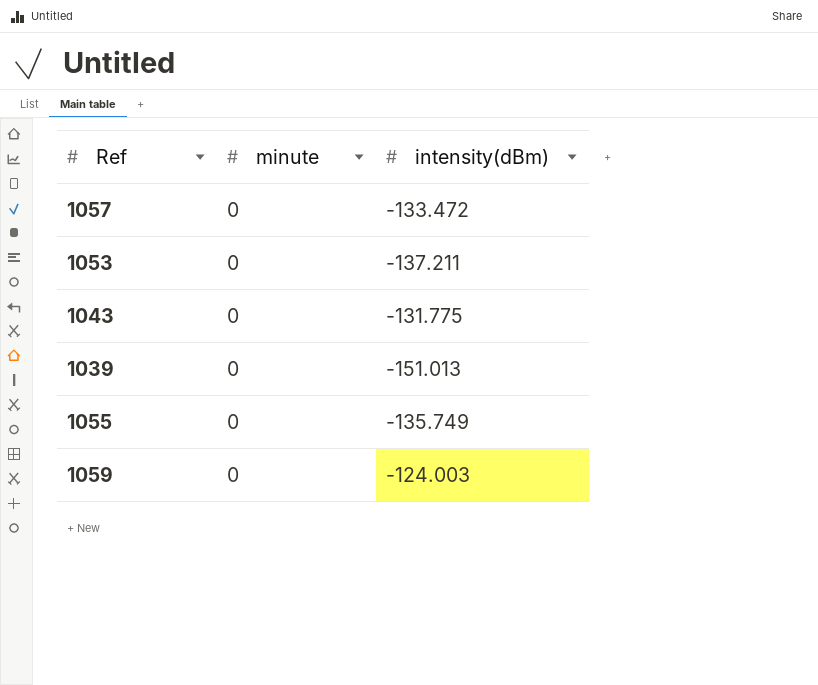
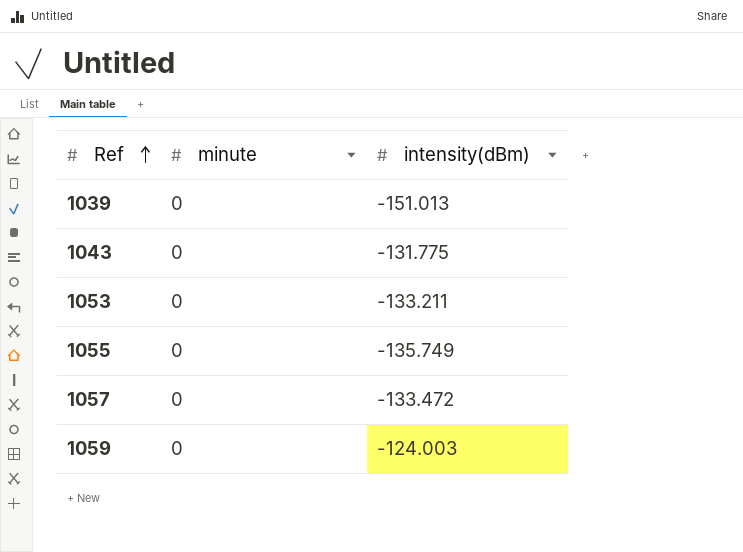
row order: none -> Ref ascending
1053 | intensity(dBm): -137.211 -> -133.211

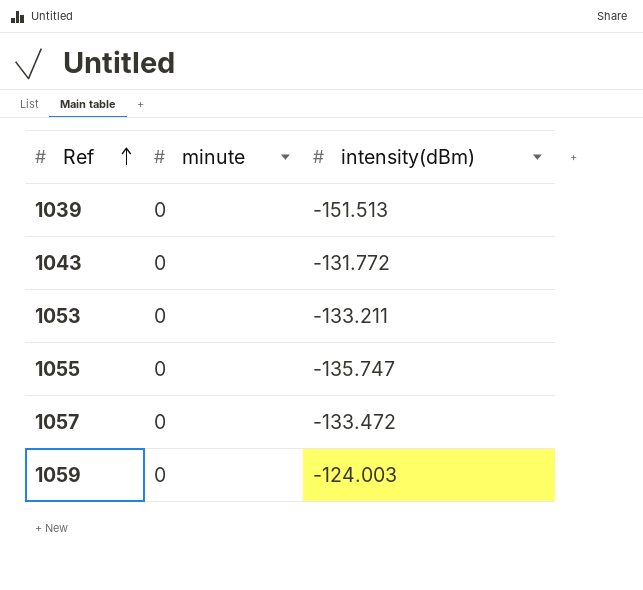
1039 | intensity(dBm): -151.013 -> -151.513
1043 | intensity(dBm): -131.775 -> -131.772
1055 | intensity(dBm): -135.749 -> -135.747

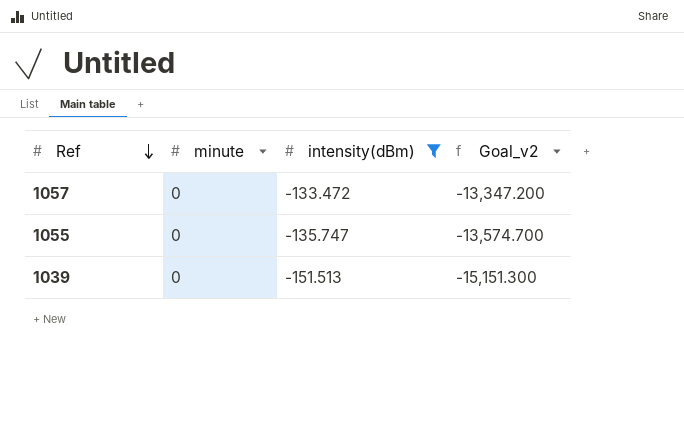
filter: none -> intensity(dBm) <= -133.472
row order: Ref ascending -> Ref descending
column Goal_v2 | formula: none -> [intensity(dBm)] * 100

